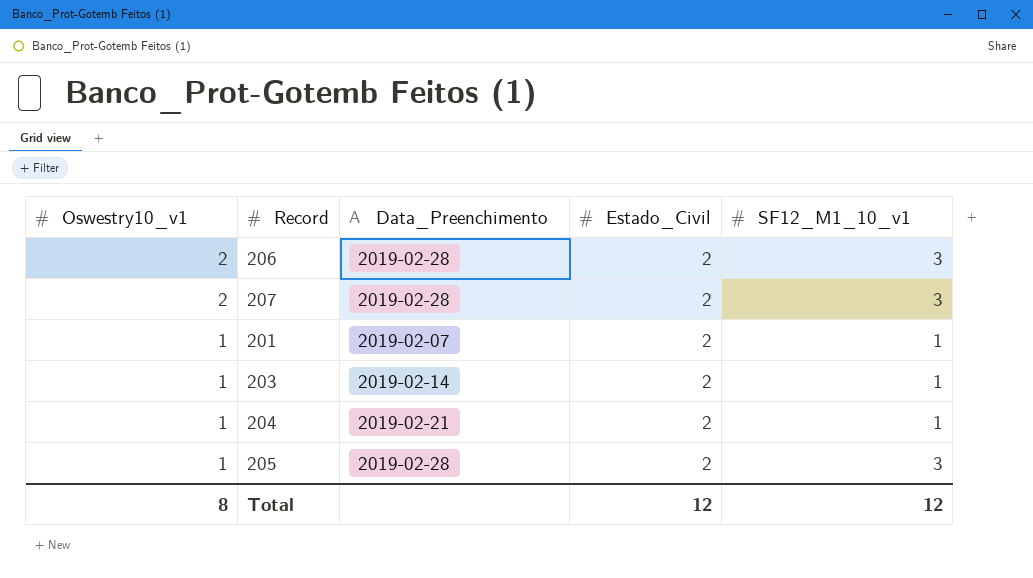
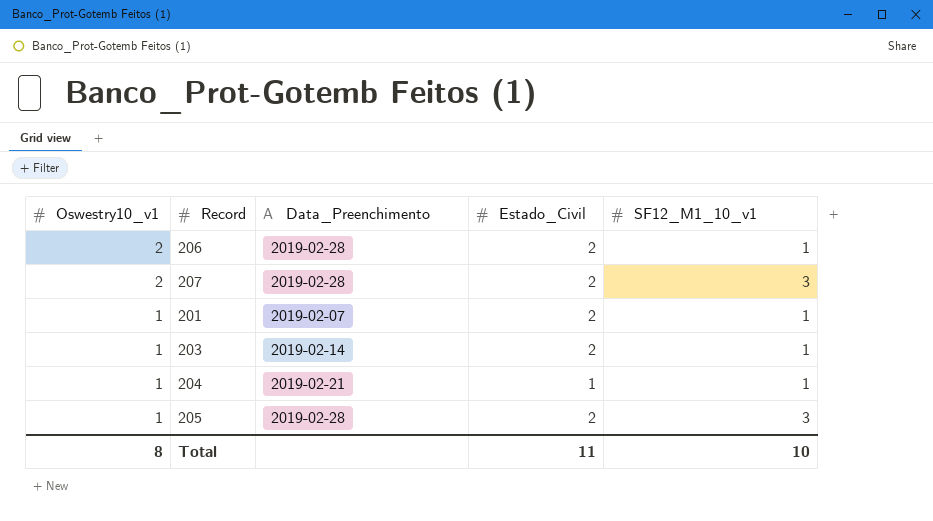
206 | SF12_M1_10_v1: 3 -> 1
204 | Estado_Civil: 2 -> 1
Total | Estado_Civil: 12 -> 11
Total | SF12_M1_10_v1: 12 -> 10

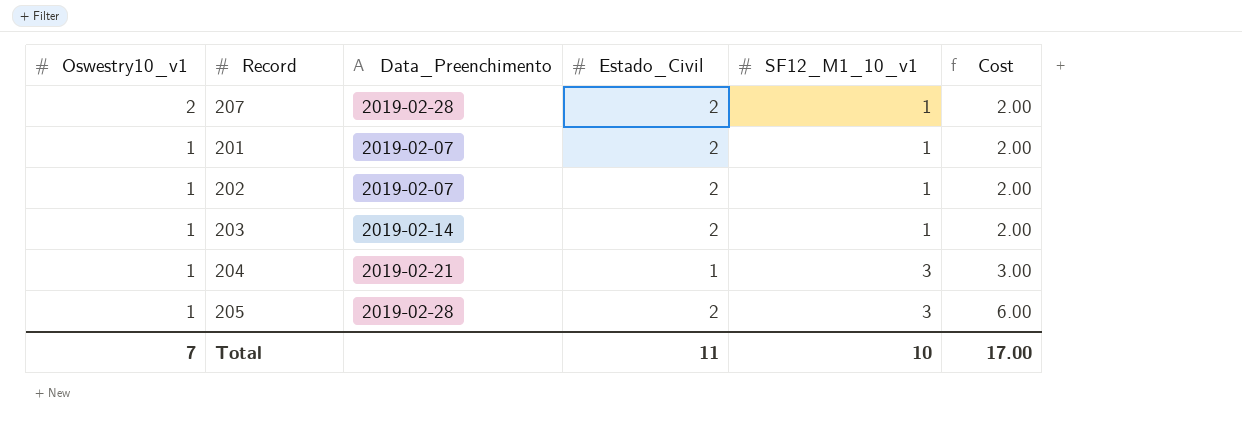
column Cost | formula: none -> [Estado_Civil] * [SF12_M1_10_v1]
row 206: 2 | 2019-02-28 | 2 | 1 -> none
207 | SF12_M1_10_v1: 3 -> 1
row 202: none -> 1 | 2019-02-07 | 2 | 1 | 2.00
204 | SF12_M1_10_v1: 1 -> 3
Total | Oswestry10_v1: 8 -> 7

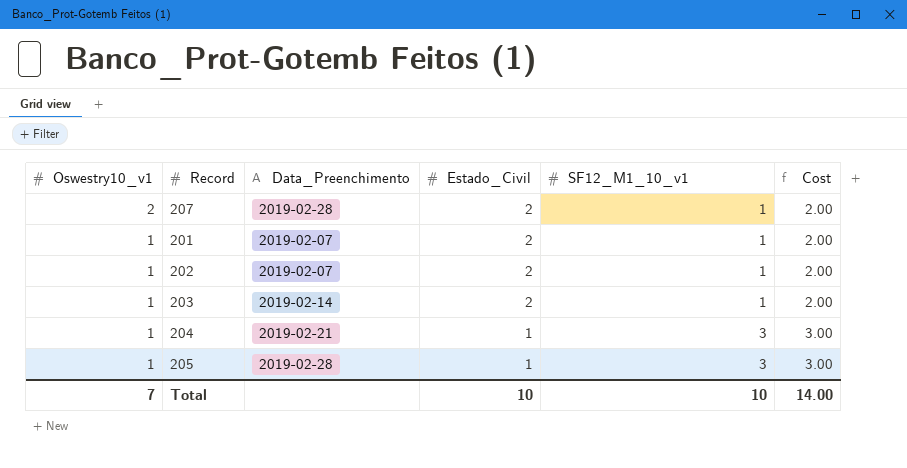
205 | Estado_Civil: 2 -> 1
205 | Cost: 6.00 -> 3.00
Total | Estado_Civil: 11 -> 10
Total | Cost: 17.00 -> 14.00

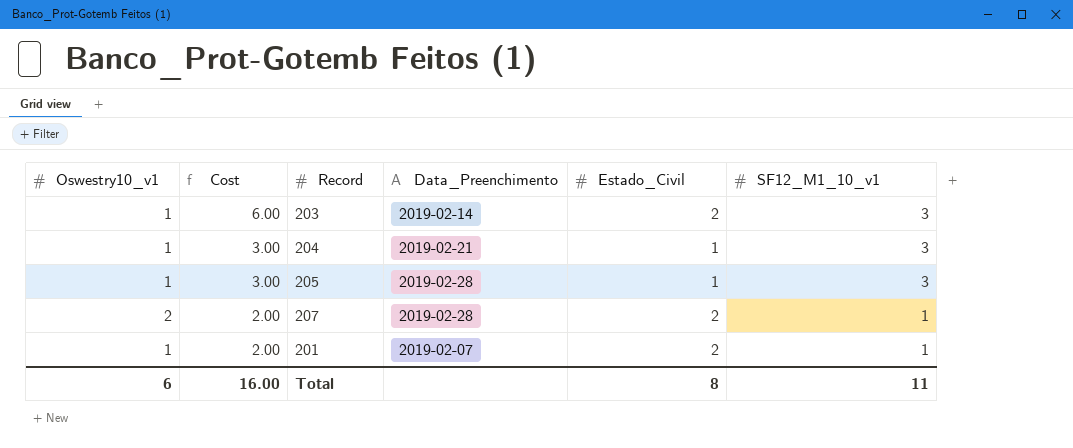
row order: Oswestry10_v1 descending -> Cost descending
column Cost | position: 6 -> 2
row 202: 1 | 2019-02-07 | 2 | 1 | 2.00 -> none
203 | Cost: 2.00 -> 6.00
203 | SF12_M1_10_v1: 1 -> 3
Total | Oswestry10_v1: 7 -> 6
Total | Cost: 14.00 -> 16.00
Total | Estado_Civil: 10 -> 8
Total | SF12_M1_10_v1: 10 -> 11

